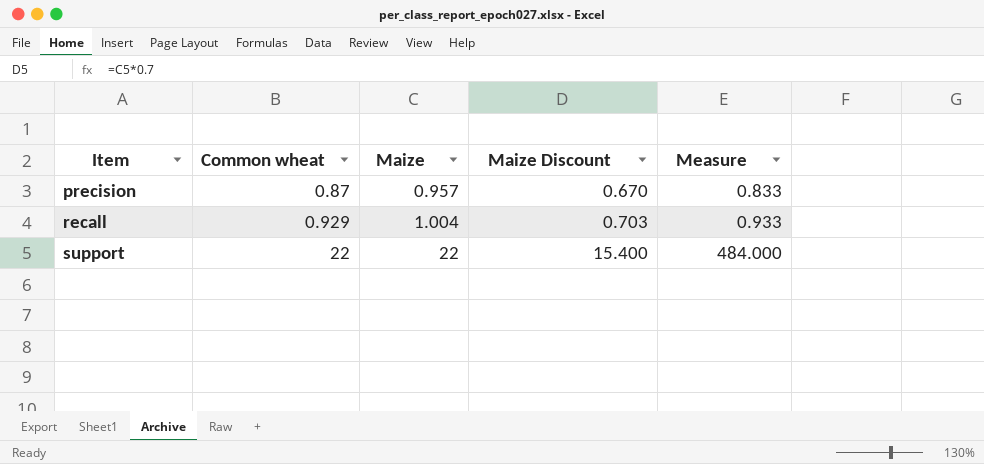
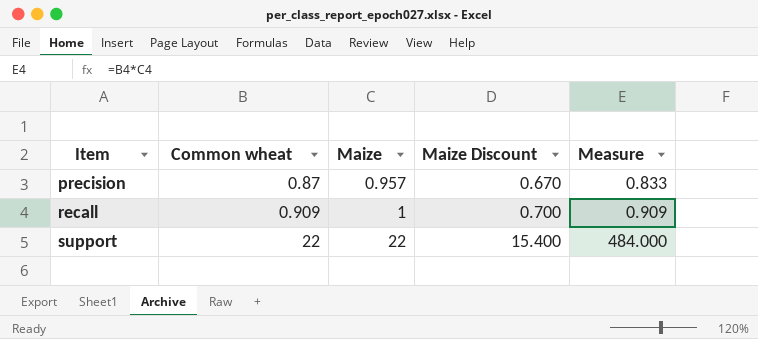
recall | Common wheat: 0.929 -> 0.909
recall | Maize: 1.004 -> 1
recall | Maize Discount: 0.703 -> 0.700
recall | Measure: 0.933 -> 0.909

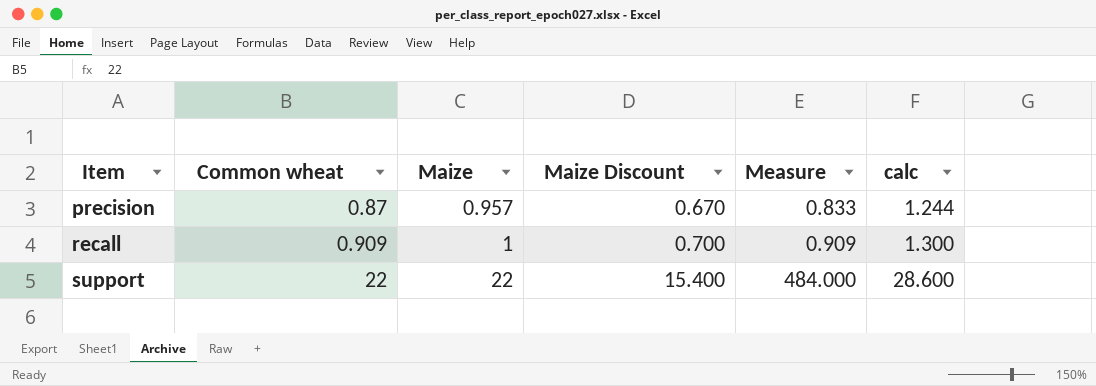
column calc | formula: none -> [Maize] * 1.3

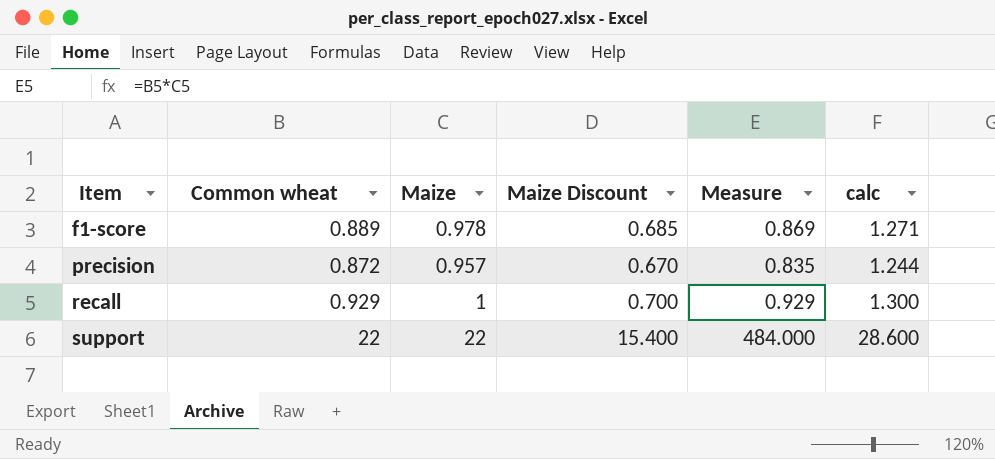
row f1-score: none -> 0.889 | 0.978 | 0.685 | 0.869 | 1.271
precision | Common wheat: 0.87 -> 0.872
precision | Measure: 0.833 -> 0.835
recall | Common wheat: 0.909 -> 0.929
recall | Measure: 0.909 -> 0.929

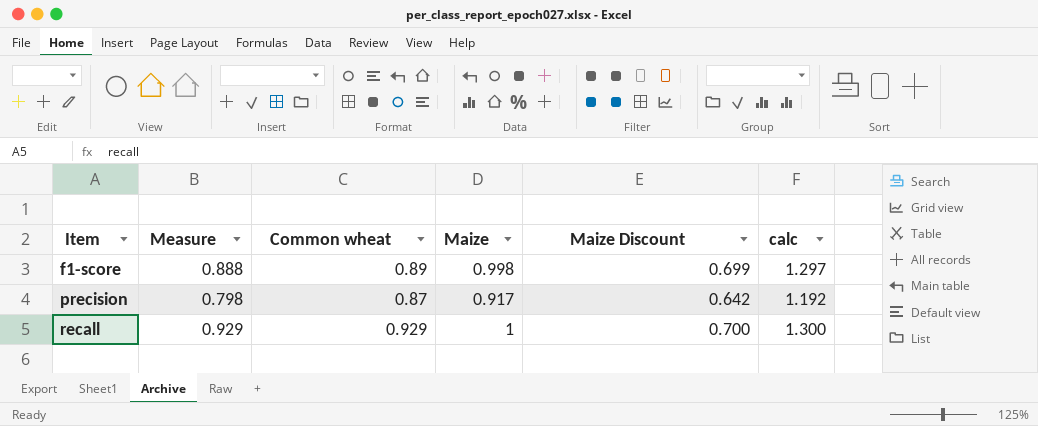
column Measure | position: 5 -> 2
row support: 22 | 22 | 15.400 | 484.000 | 28.600 -> none
f1-score | Measure: 0.869 -> 0.888
f1-score | Common wheat: 0.889 -> 0.89
f1-score | Maize: 0.978 -> 0.998
f1-score | Maize Discount: 0.685 -> 0.699
f1-score | calc: 1.271 -> 1.297
precision | Measure: 0.835 -> 0.798
precision | Common wheat: 0.872 -> 0.87
precision | Maize: 0.957 -> 0.917
precision | Maize Discount: 0.670 -> 0.642
precision | calc: 1.244 -> 1.192

